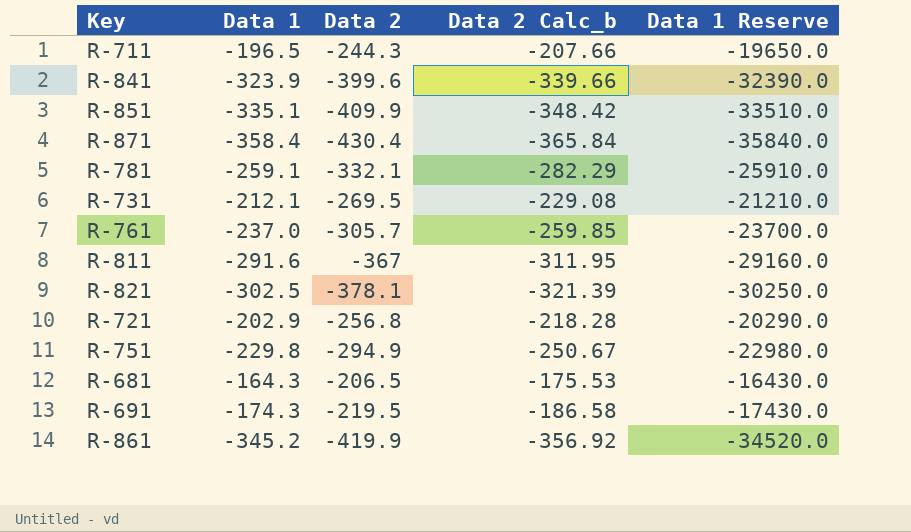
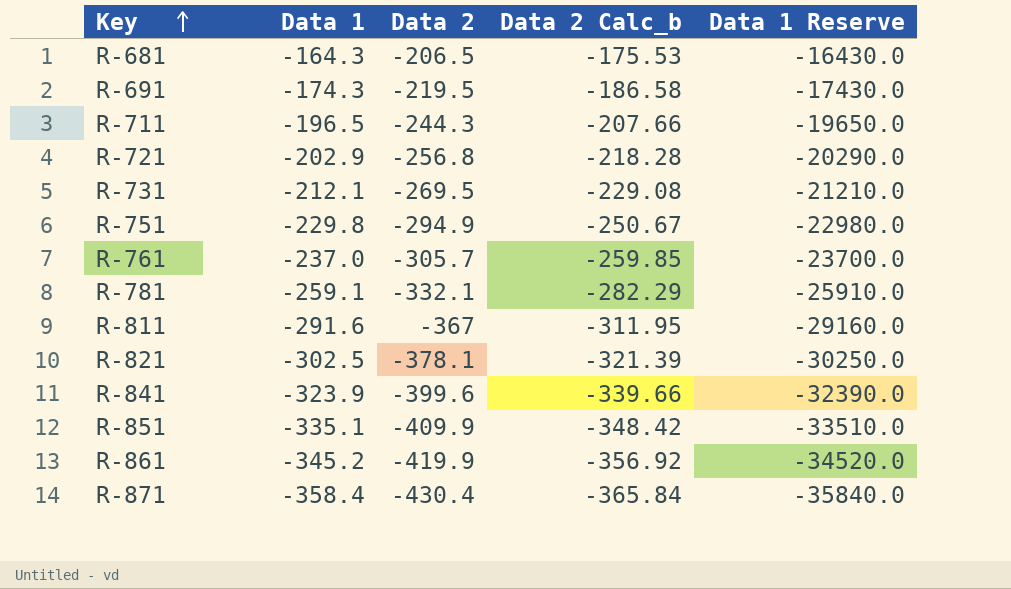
row order: none -> Key ascending

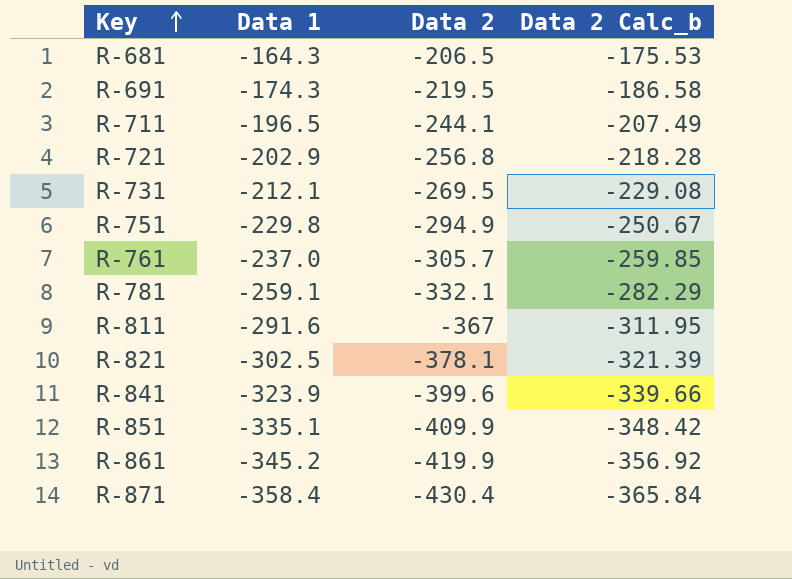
column Data 1 Reserve | formula: [Data 1] * 100 -> none
R-711 | Data 2: -244.3 -> -244.1
R-711 | Data 2 Calc_b: -207.66 -> -207.49

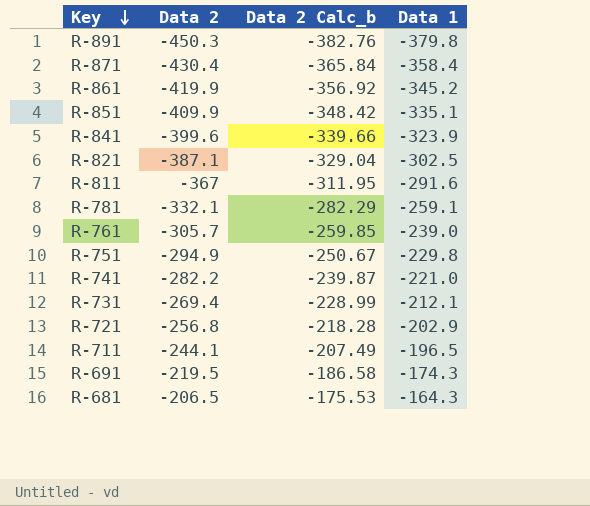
row order: Key ascending -> Key descending
column Data 1 | position: 2 -> 4
row R-891: none -> -450.3 | -382.76 | -379.8
R-821 | Data 2: -378.1 -> -387.1
R-821 | Data 2 Calc_b: -321.39 -> -329.04
R-761 | Data 1: -237.0 -> -239.0
row R-741: none -> -282.2 | -239.87 | -221.0
R-731 | Data 2: -269.5 -> -269.4
R-731 | Data 2 Calc_b: -229.08 -> -228.99

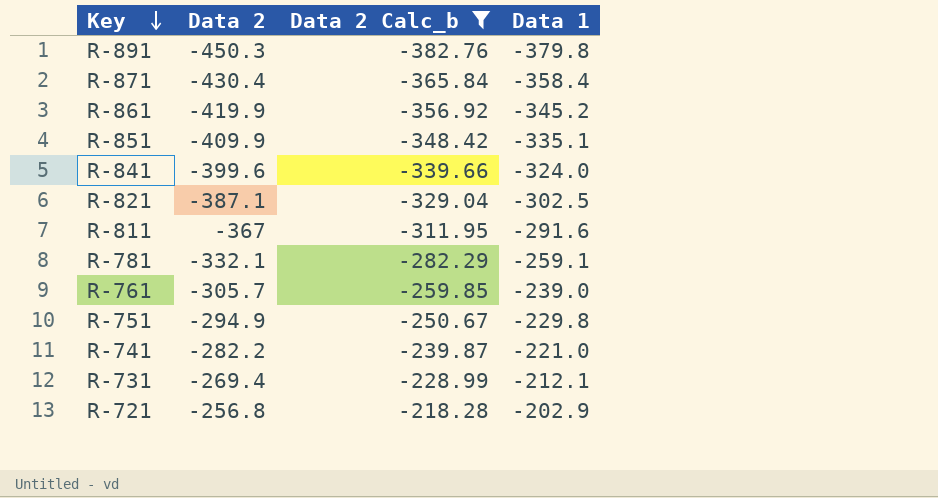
filter: none -> Data 2 Calc_b <= -218.28
R-841 | Data 1: -323.9 -> -324.0

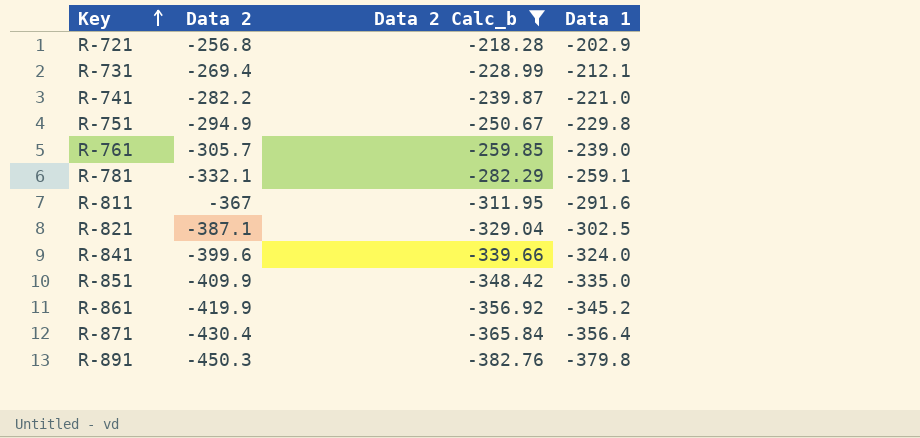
row order: Key descending -> Key ascending
R-851 | Data 1: -335.1 -> -335.0
R-871 | Data 1: -358.4 -> -356.4

